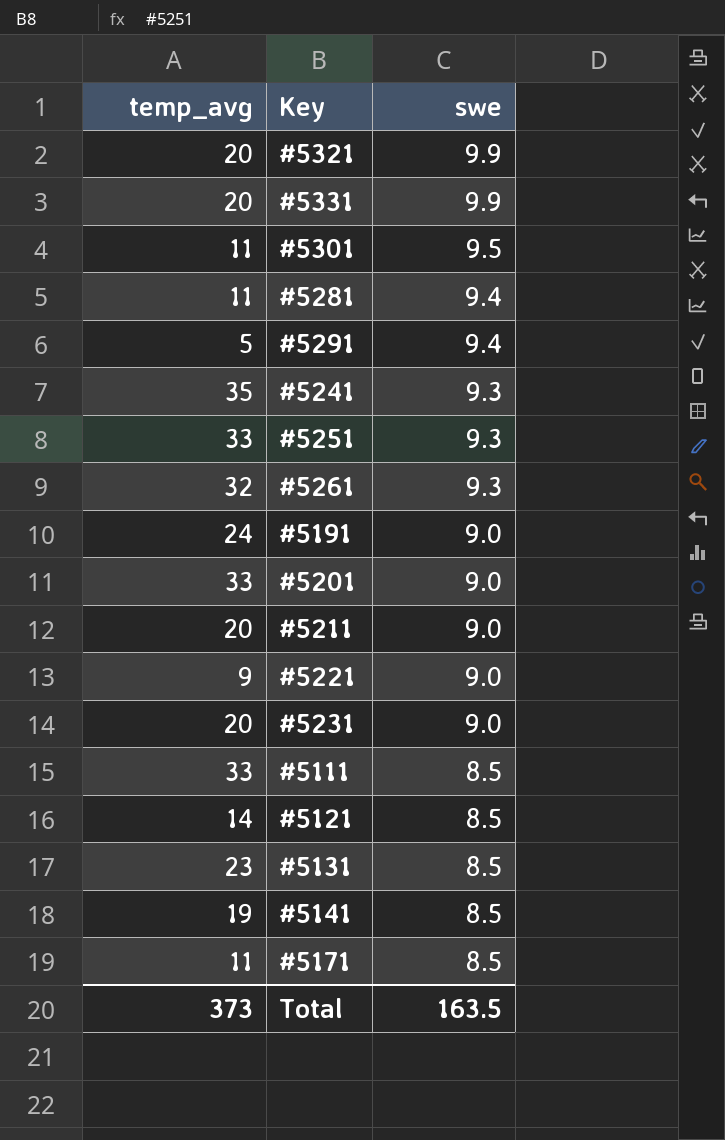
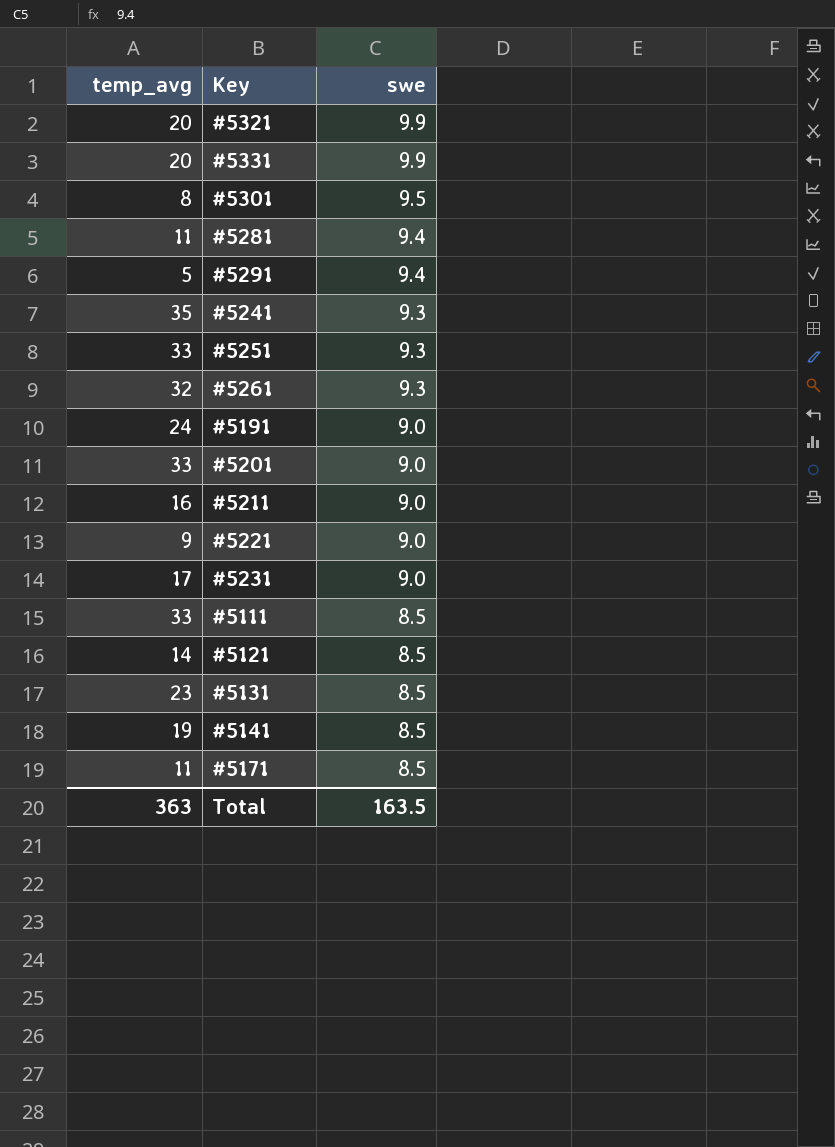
#5301 | temp_avg: 11 -> 8
#5211 | temp_avg: 20 -> 16
#5231 | temp_avg: 20 -> 17
Total | temp_avg: 373 -> 363

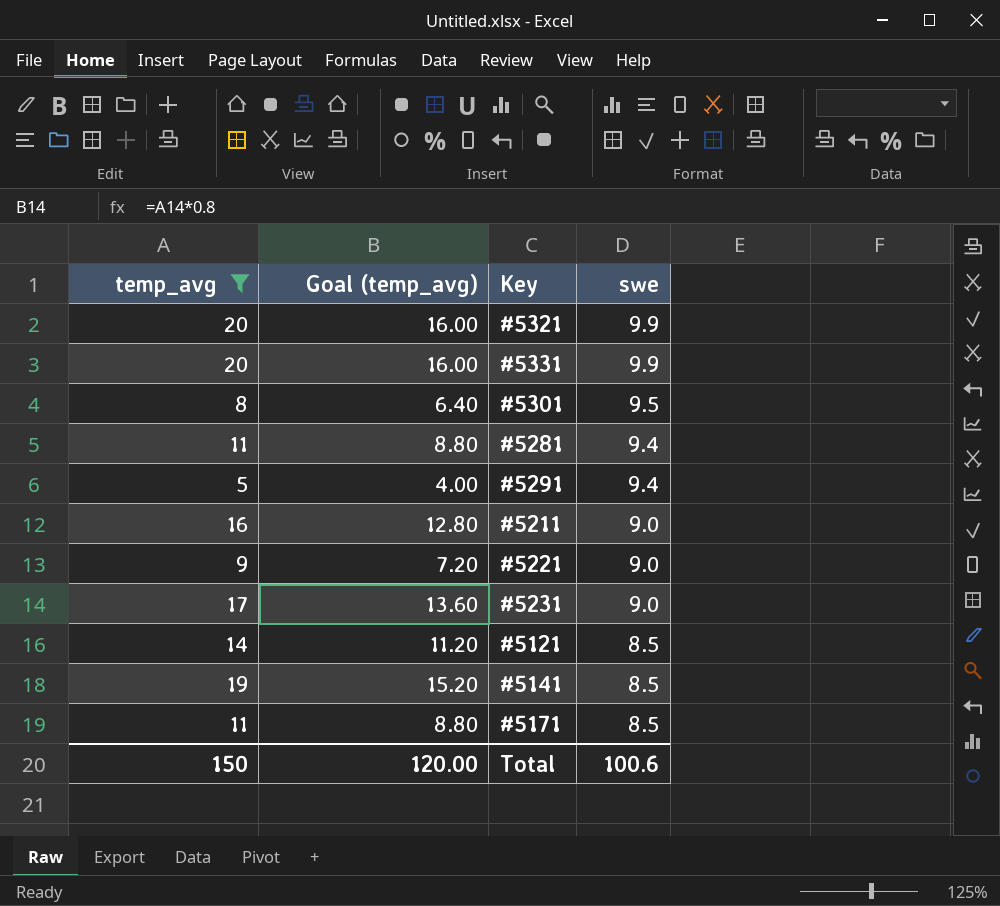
filter: none -> temp_avg <= 20
column Goal (temp_avg) | formula: none -> [temp_avg] * 0.8
Total | temp_avg: 363 -> 150
Total | swe: 163.5 -> 100.6

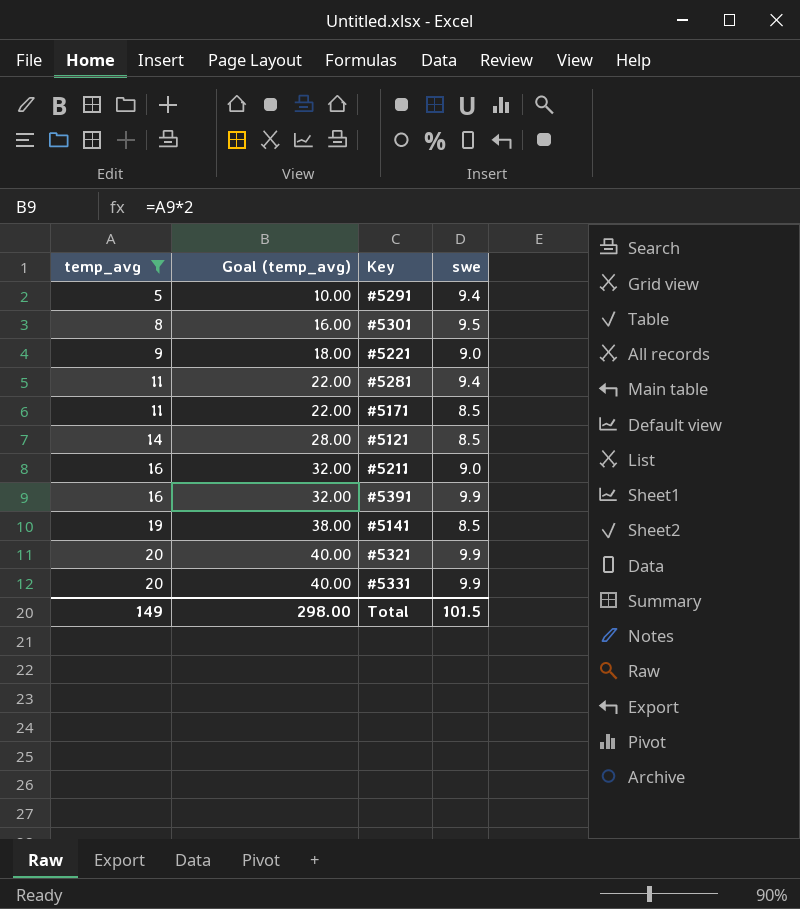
row order: swe descending -> temp_avg ascending
column Goal (temp_avg) | formula: [temp_avg] * 0.8 -> [temp_avg] * 2
row #5231: 17 | 13.60 | 9.0 -> none
row #5391: none -> 16 | 32.00 | 9.9
Total | temp_avg: 150 -> 149
Total | Goal (temp_avg): 120.00 -> 298.00
Total | swe: 100.6 -> 101.5

